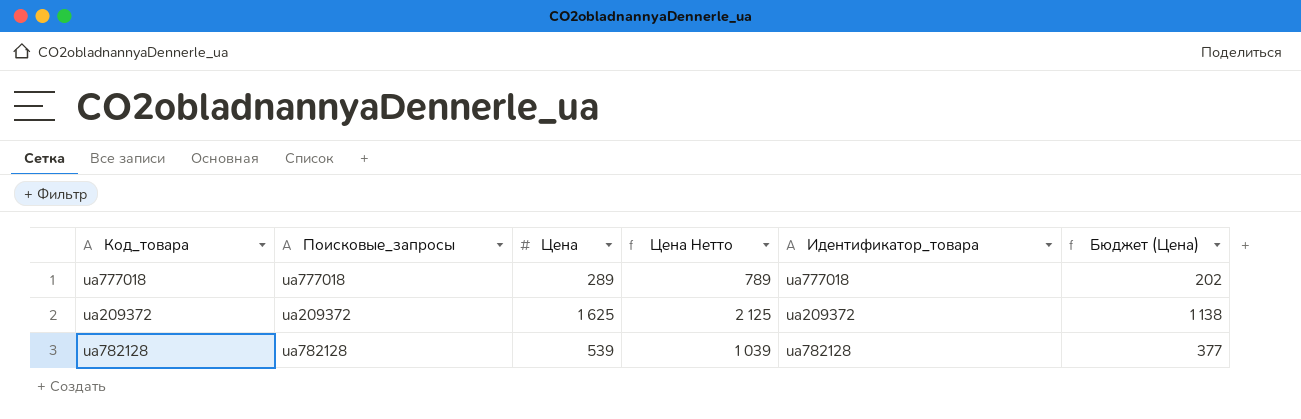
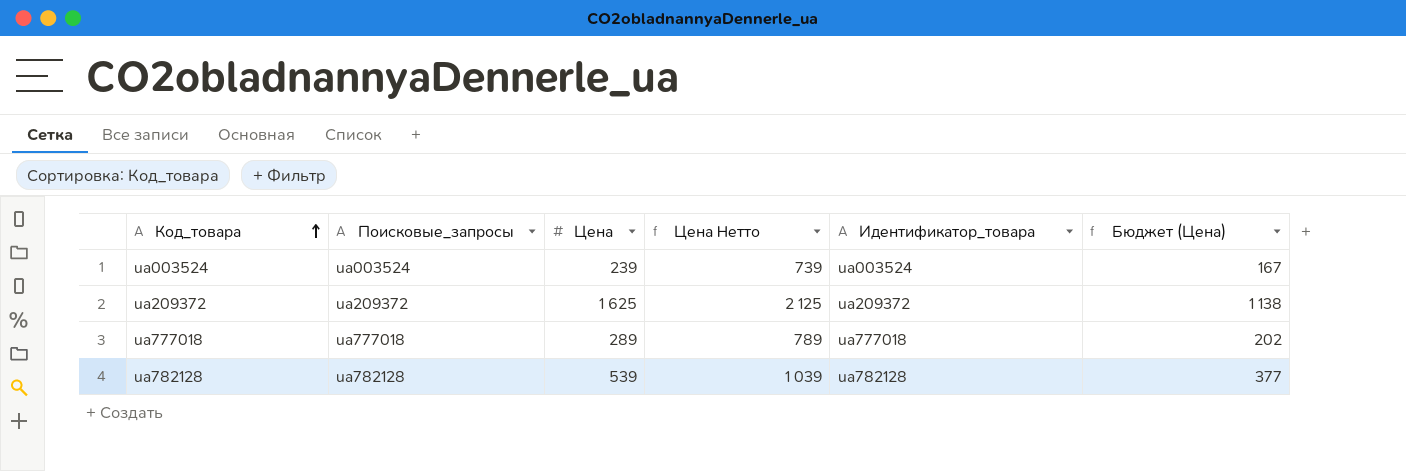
row order: none -> Код_товара ascending
row ua003524: none -> ua003524 | 239 | 739 | ua003524 | 167

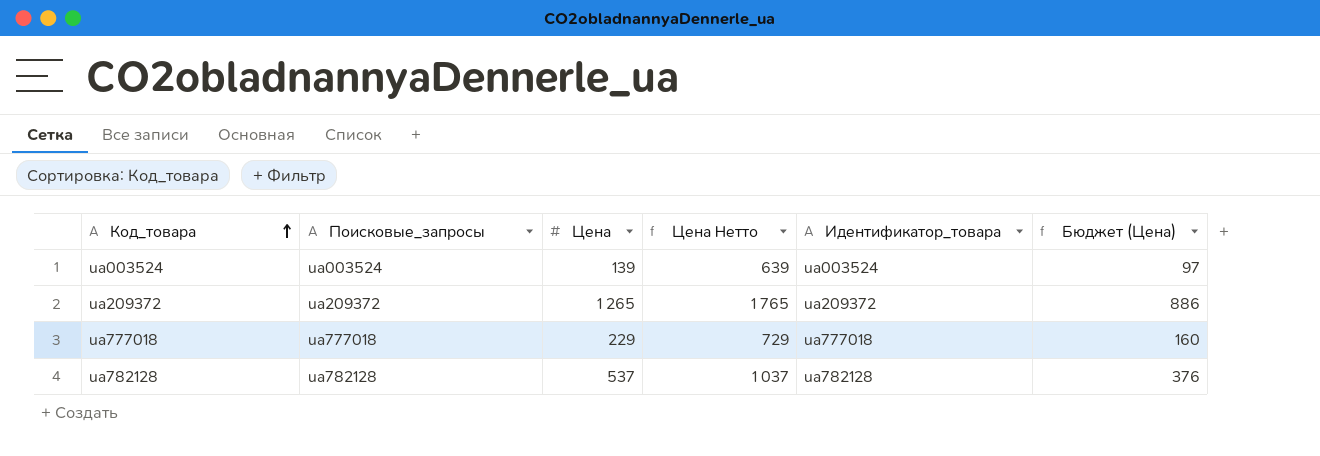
ua003524 | Цена: 239 -> 139
ua003524 | Цена Нетто: 739 -> 639
ua003524 | Бюджет (Цена): 167 -> 97
ua209372 | Цена: 1 625 -> 1 265
ua209372 | Цена Нетто: 2 125 -> 1 765
ua209372 | Бюджет (Цена): 1 138 -> 886
ua777018 | Цена: 289 -> 229
ua777018 | Цена Нетто: 789 -> 729
ua777018 | Бюджет (Цена): 202 -> 160
ua782128 | Цена: 539 -> 537
ua782128 | Цена Нетто: 1 039 -> 1 037
ua782128 | Бюджет (Цена): 377 -> 376

